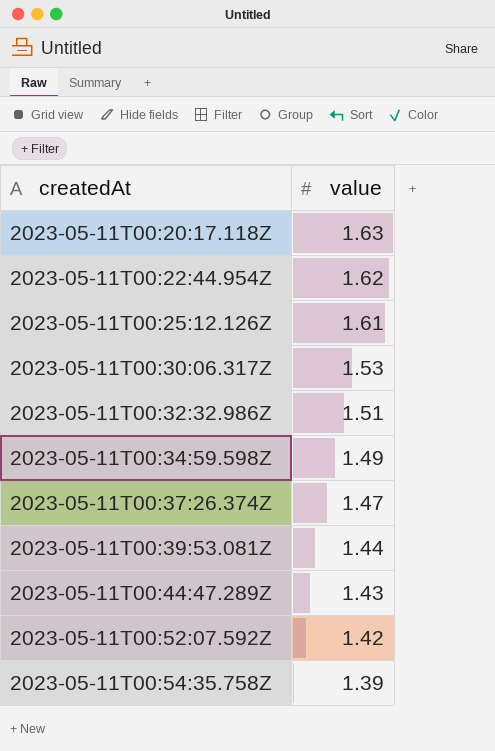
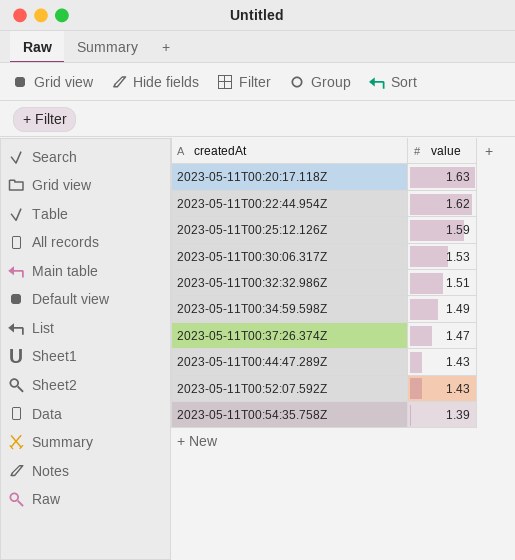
row 2023-05-11T00:39:53.081Z: 1.44 -> none
2023-05-11T00:25:12.126Z | value: 1.61 -> 1.59
2023-05-11T00:52:07.592Z | value: 1.42 -> 1.43

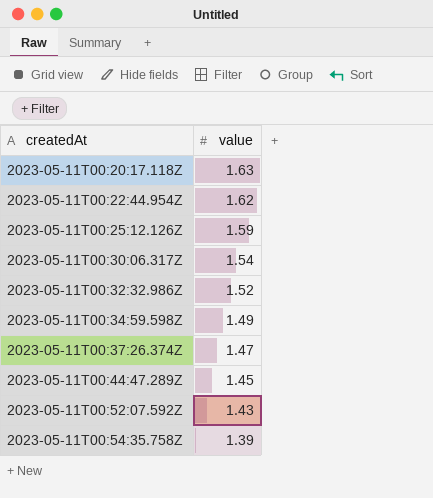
2023-05-11T00:30:06.317Z | value: 1.53 -> 1.54
2023-05-11T00:32:32.986Z | value: 1.51 -> 1.52
2023-05-11T00:44:47.289Z | value: 1.43 -> 1.45

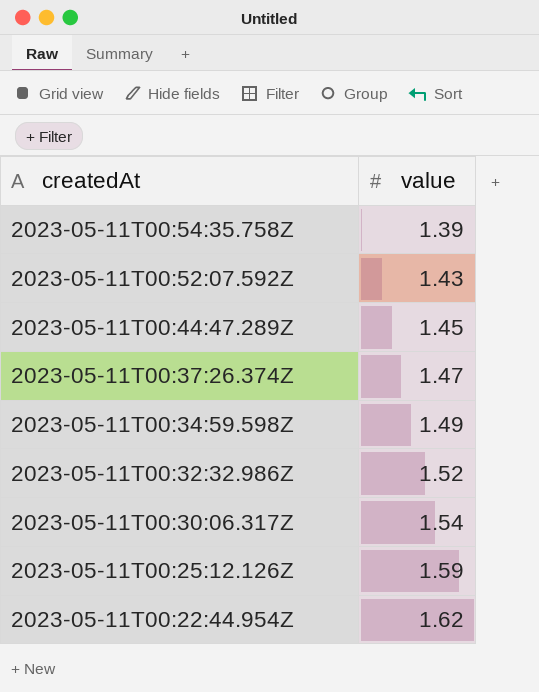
row order: createdAt ascending -> createdAt descending
row 2023-05-11T00:20:17.118Z: 1.63 -> none

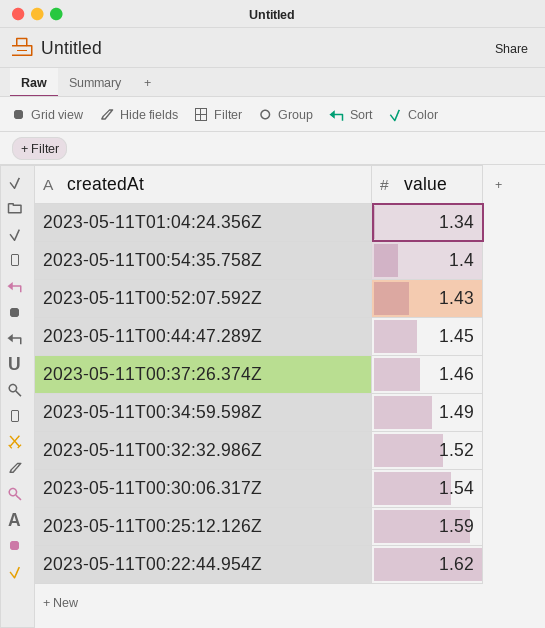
row 2023-05-11T01:04:24.356Z: none -> 1.34
2023-05-11T00:54:35.758Z | value: 1.39 -> 1.4
2023-05-11T00:37:26.374Z | value: 1.47 -> 1.46

